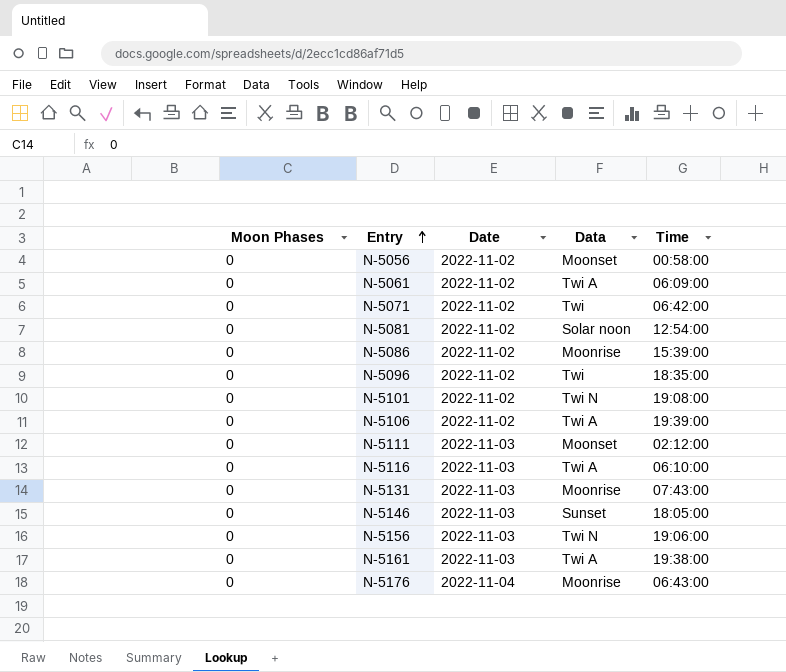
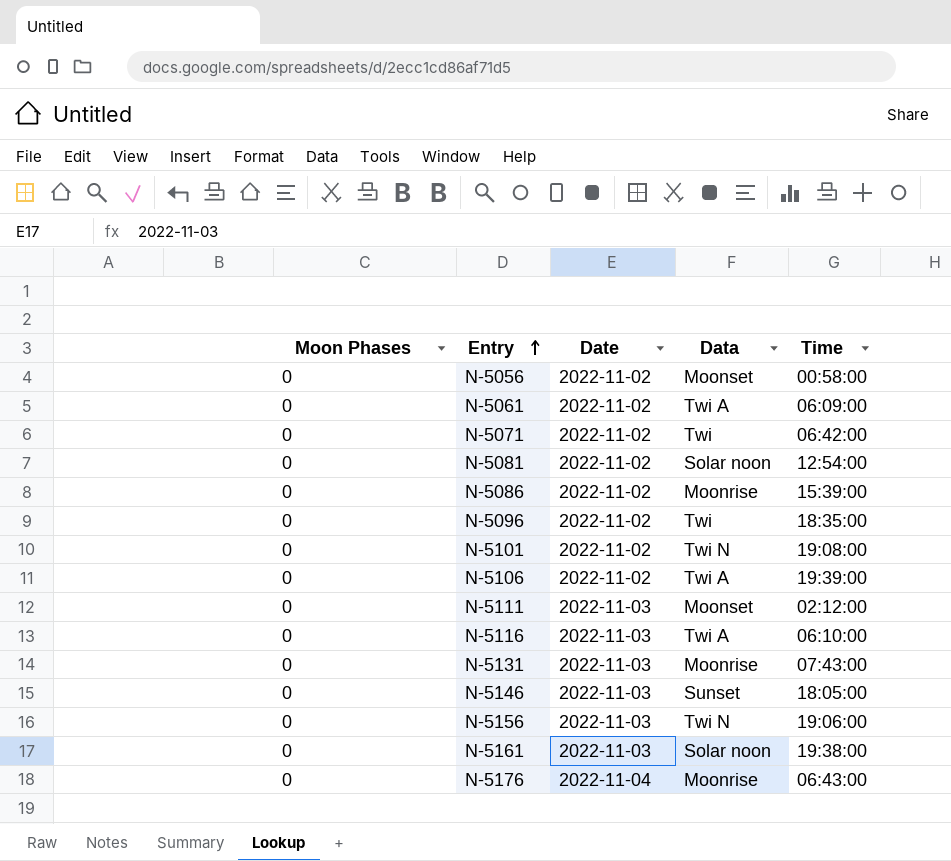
N-5161 | Data: Twi A -> Solar noon

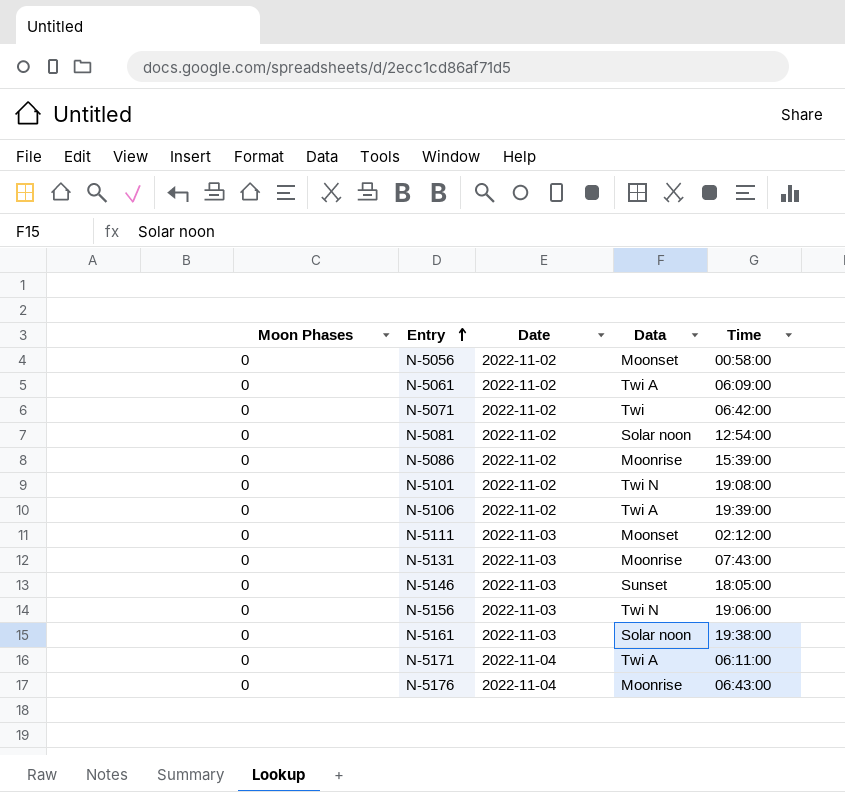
row N-5096: 0 | 2022-11-02 | Twi | 18:35:00 -> none
row N-5116: 0 | 2022-11-03 | Twi A | 06:10:00 -> none
row N-5171: none -> 0 | 2022-11-04 | Twi A | 06:11:00

